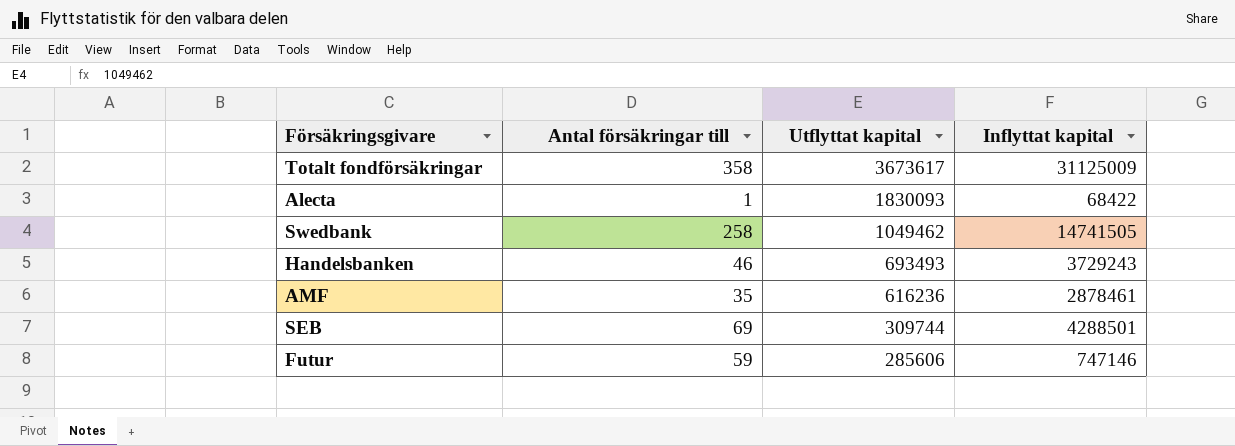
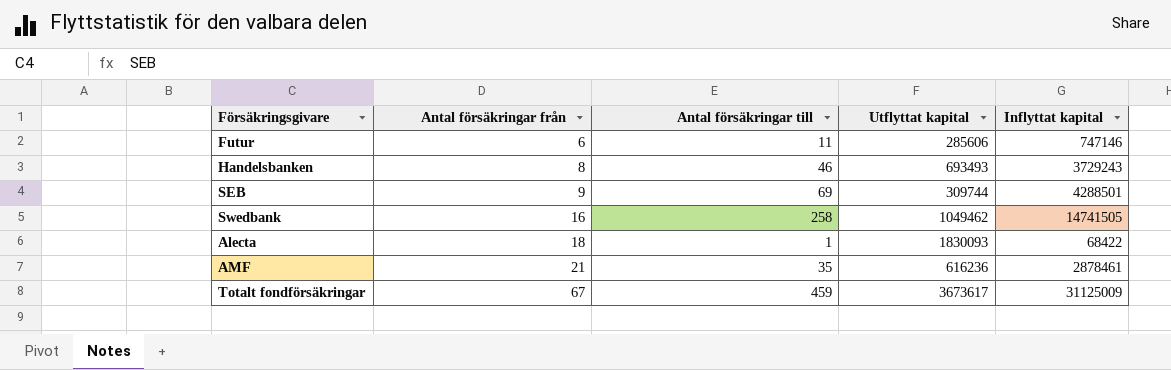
row order: Utflyttat kapital descending -> Antal försäkringar från ascending
column Antal försäkringar från | position: none -> 2
Futur | Antal försäkringar till: 59 -> 11
Totalt fondförsäkringar | Antal försäkringar till: 358 -> 459

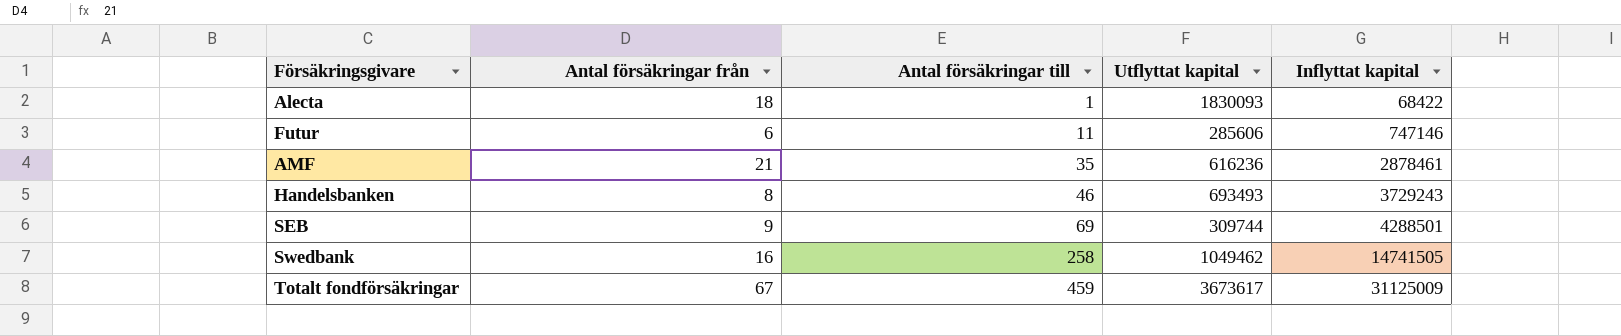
row order: Antal försäkringar från ascending -> Antal försäkringar till ascending

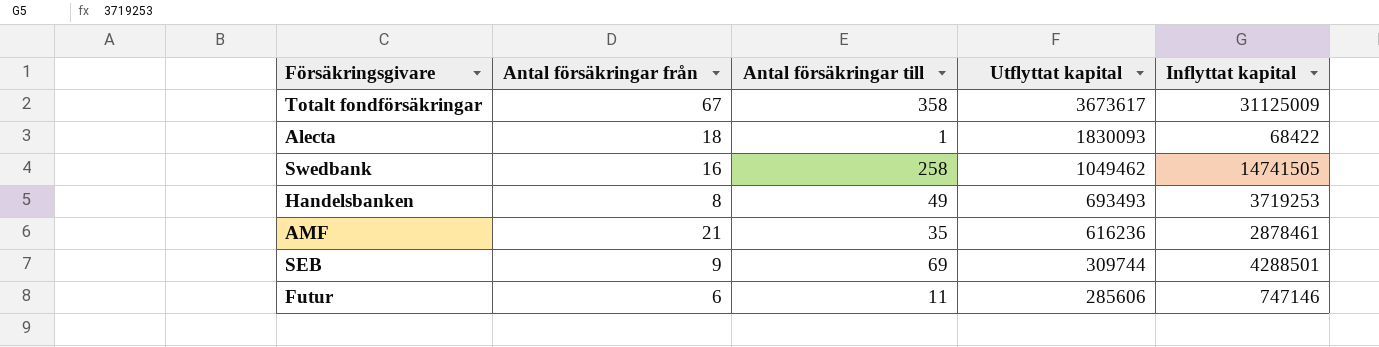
row order: Antal försäkringar till ascending -> Utflyttat kapital descending
Totalt fondförsäkringar | Antal försäkringar till: 459 -> 358
Handelsbanken | Antal försäkringar till: 46 -> 49
Handelsbanken | Inflyttat kapital: 3729243 -> 3719253

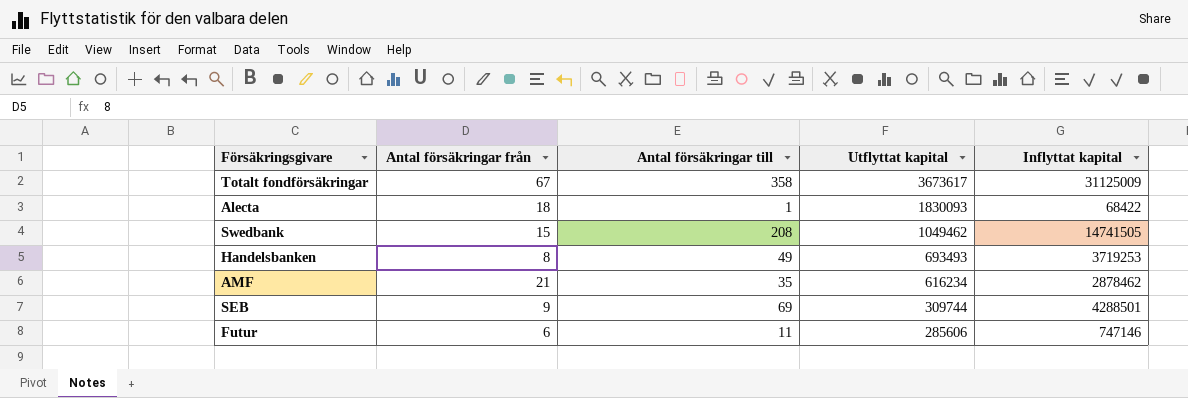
Swedbank | Antal försäkringar från: 16 -> 15
Swedbank | Antal försäkringar till: 258 -> 208
AMF | Utflyttat kapital: 616236 -> 616234
AMF | Inflyttat kapital: 2878461 -> 2878462

